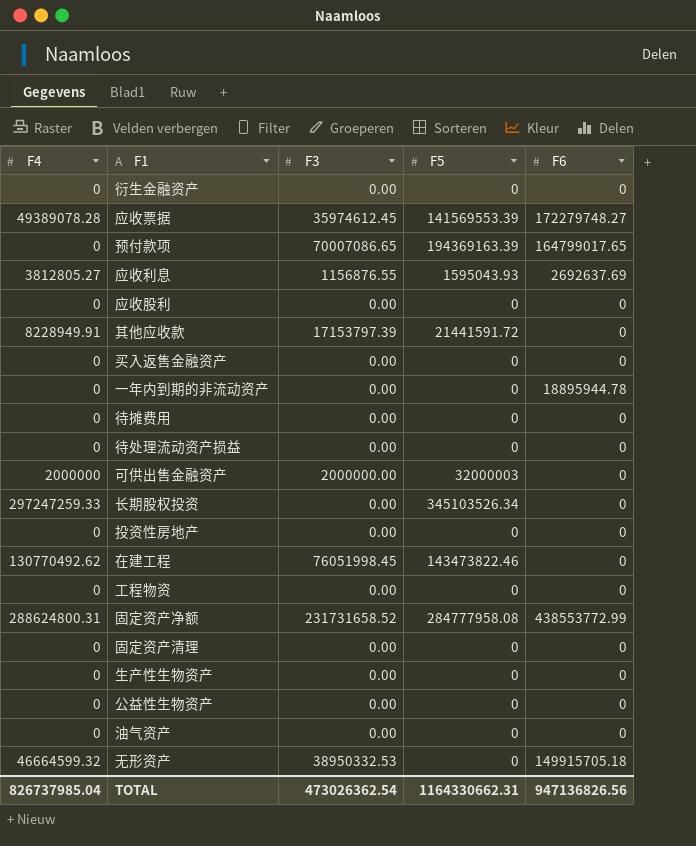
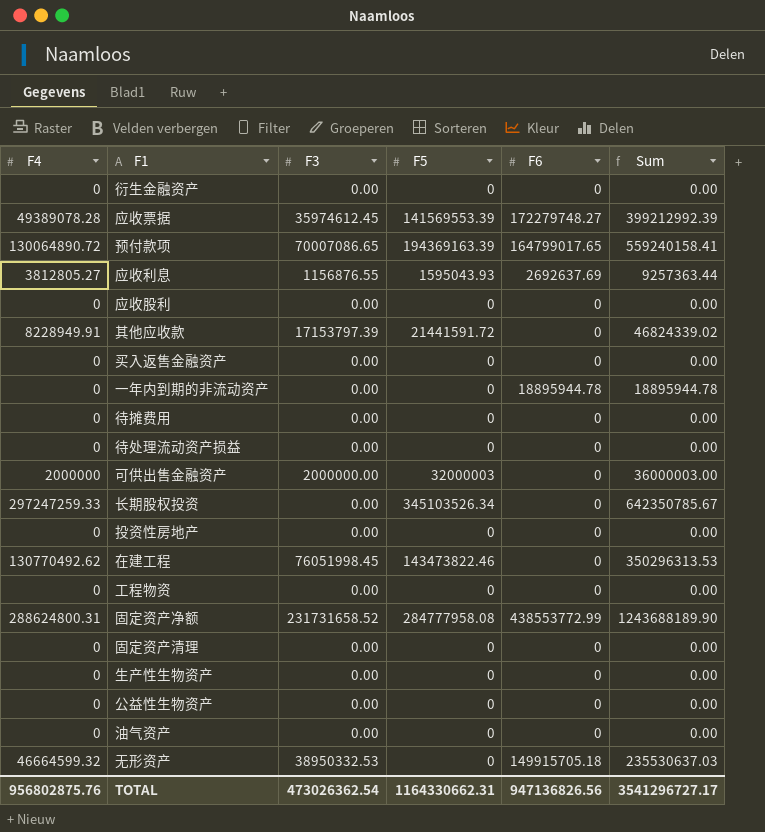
column Sum | formula: none -> [F4] + [F3] + [F5] + [F6]
预付款项 | F4: 0 -> 130064890.72
TOTAL | F4: 826737985.04 -> 956802875.76

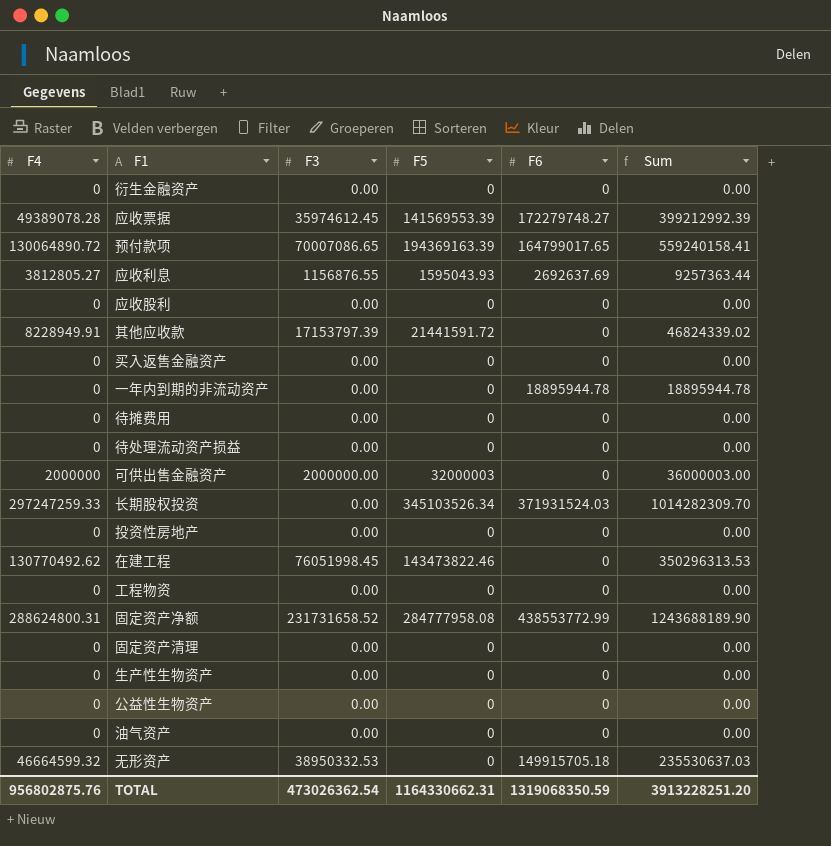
长期股权投资 | F6: 0 -> 371931524.03
长期股权投资 | Sum: 642350785.67 -> 1014282309.70
TOTAL | F6: 947136826.56 -> 1319068350.59
TOTAL | Sum: 3541296727.17 -> 3913228251.20

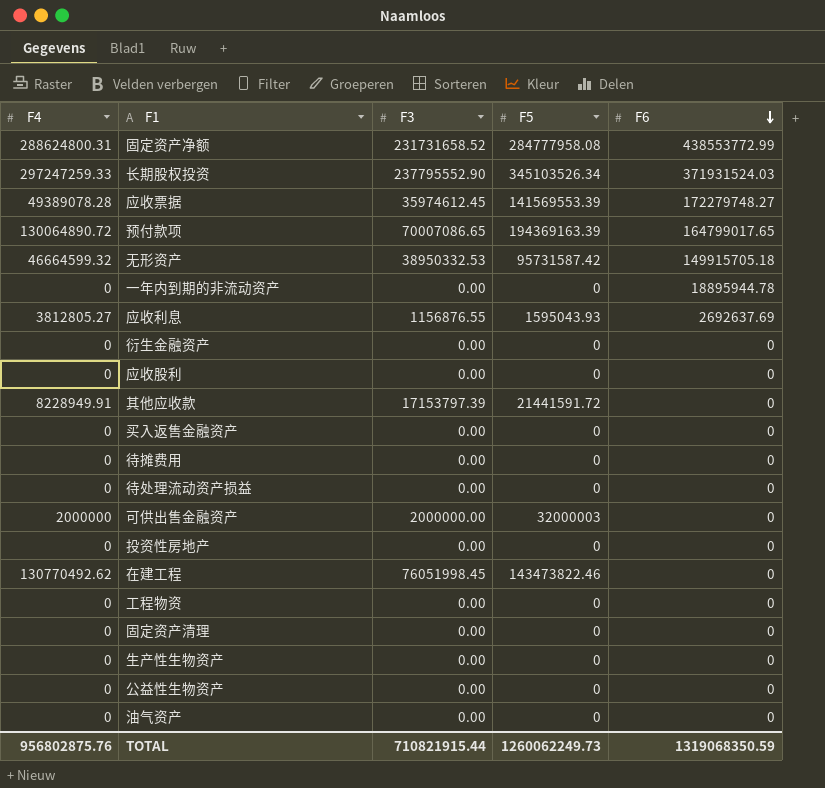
row order: none -> F6 descending
column Sum | formula: [F4] + [F3] + [F5] + [F6] -> none
长期股权投资 | F3: 0.00 -> 237795552.90
无形资产 | F5: 0 -> 95731587.42
TOTAL | F3: 473026362.54 -> 710821915.44
TOTAL | F5: 1164330662.31 -> 1260062249.73

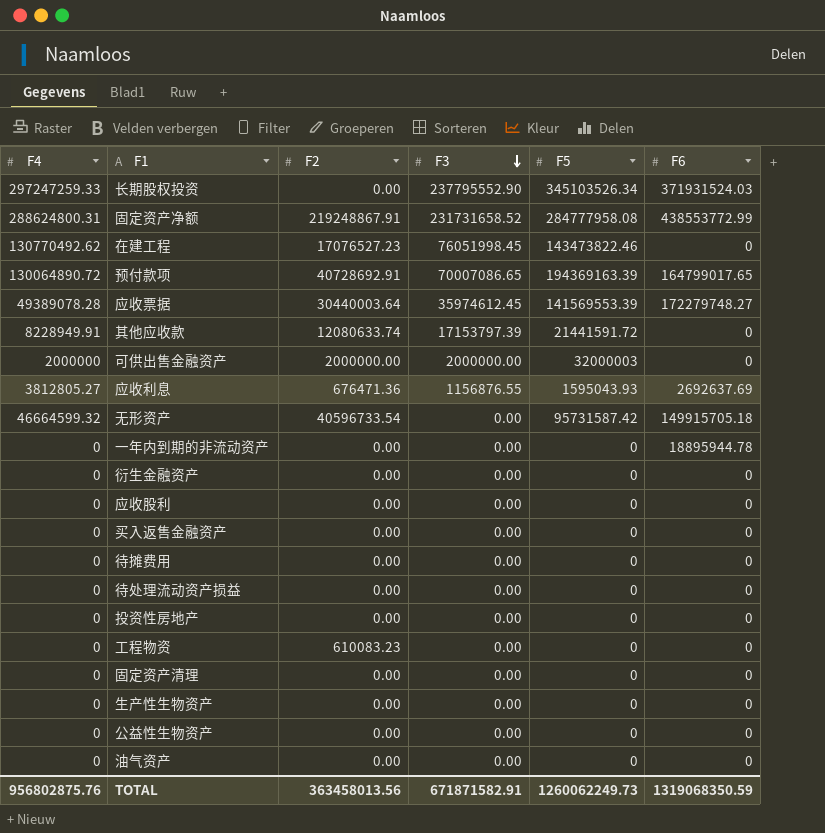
row order: F6 descending -> F3 descending
column F2 | position: none -> 3
无形资产 | F3: 38950332.53 -> 0.00
TOTAL | F3: 710821915.44 -> 671871582.91

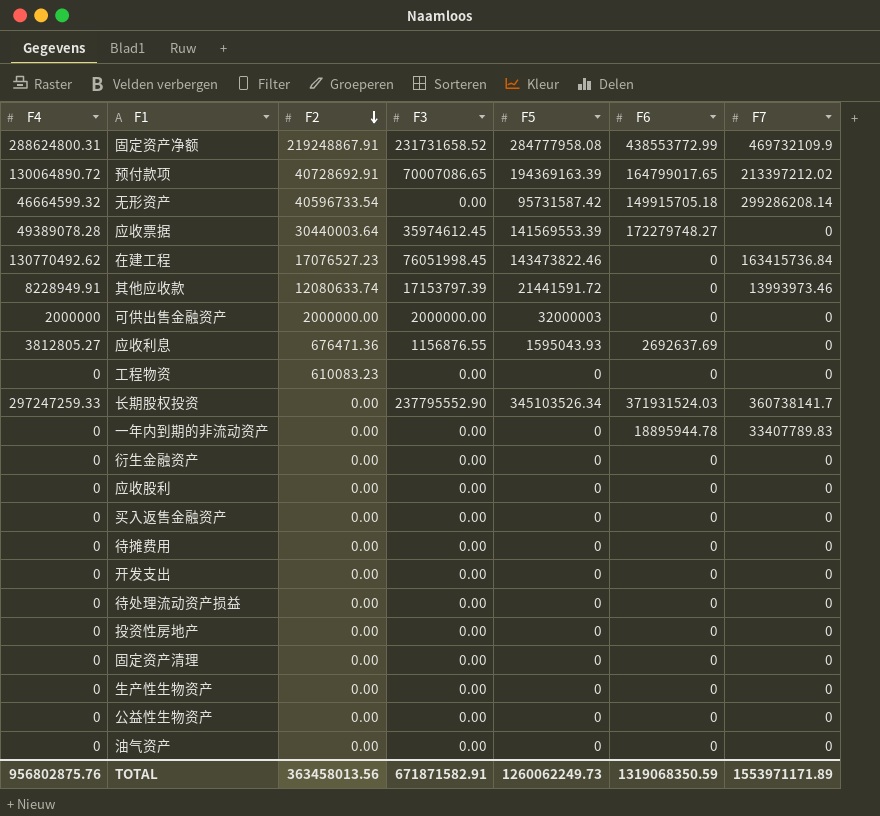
row order: F3 descending -> F2 descending
column F7 | position: none -> 7
row 开发支出: none -> 0 | 0.00 | 0.00 | 0 | 0 | 0

